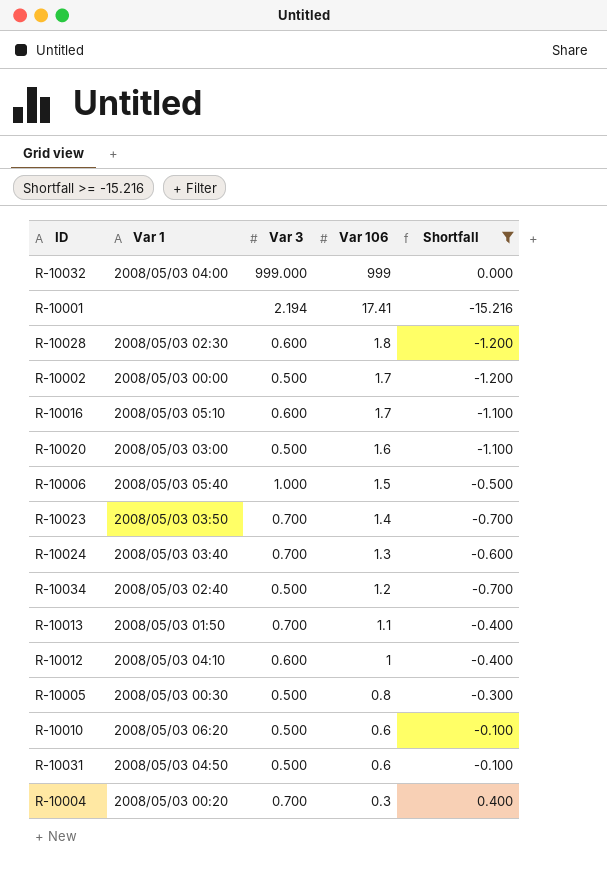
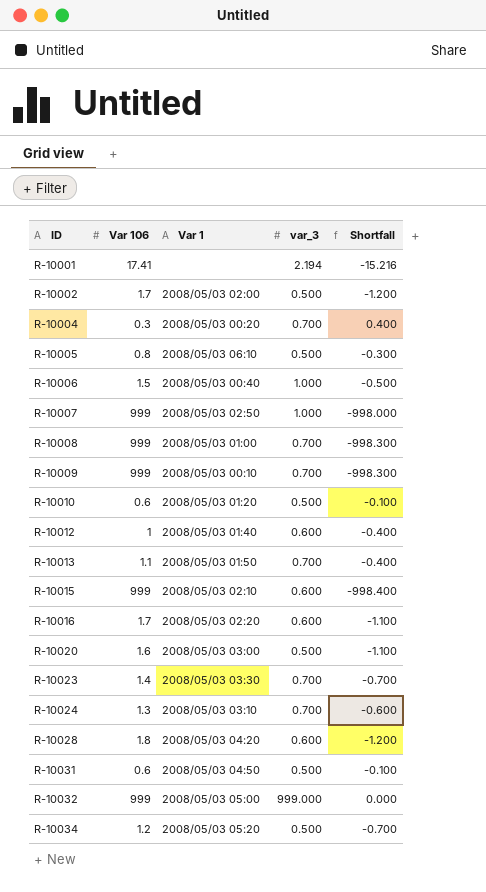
filter: Shortfall >= -15.216 -> none
row order: Var 106 descending -> ID ascending
column Var 106 | position: 4 -> 2
column name: Var 3 -> var_3
R-10002 | Var 1: 2008/05/03 00:00 -> 2008/05/03 02:00
R-10005 | Var 1: 2008/05/03 00:30 -> 2008/05/03 06:10
R-10006 | Var 1: 2008/05/03 05:40 -> 2008/05/03 00:40
R-10010 | Var 1: 2008/05/03 06:20 -> 2008/05/03 01:20
R-10012 | Var 1: 2008/05/03 04:10 -> 2008/05/03 01:40
R-10016 | Var 1: 2008/05/03 05:10 -> 2008/05/03 02:20
R-10023 | Var 1: 2008/05/03 03:50 -> 2008/05/03 03:30
R-10024 | Var 1: 2008/05/03 03:40 -> 2008/05/03 03:10
R-10028 | Var 1: 2008/05/03 02:30 -> 2008/05/03 04:20
R-10032 | Var 1: 2008/05/03 04:00 -> 2008/05/03 05:00
R-10034 | Var 1: 2008/05/03 02:40 -> 2008/05/03 05:20

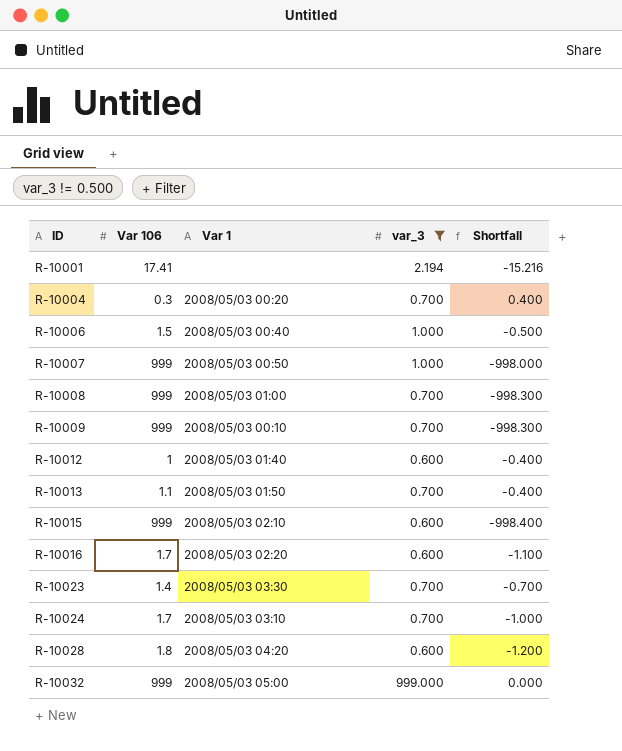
filter: none -> var_3 != 0.500
R-10007 | Var 1: 2008/05/03 02:50 -> 2008/05/03 00:50
R-10024 | Var 106: 1.3 -> 1.7
R-10024 | Shortfall: -0.600 -> -1.000

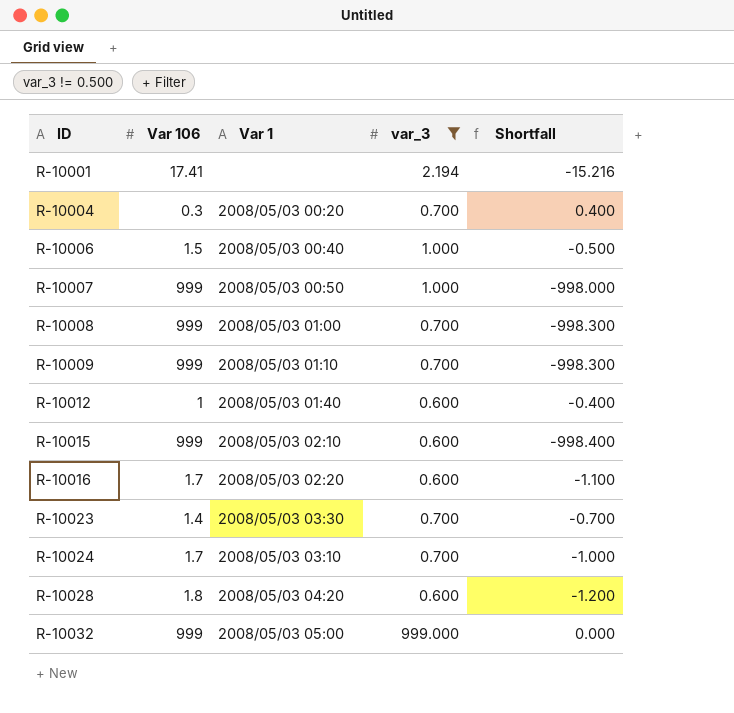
row R-10013: 1.1 | 2008/05/03 01:50 | 0.700 | -0.400 -> none
R-10009 | Var 1: 2008/05/03 00:10 -> 2008/05/03 01:10

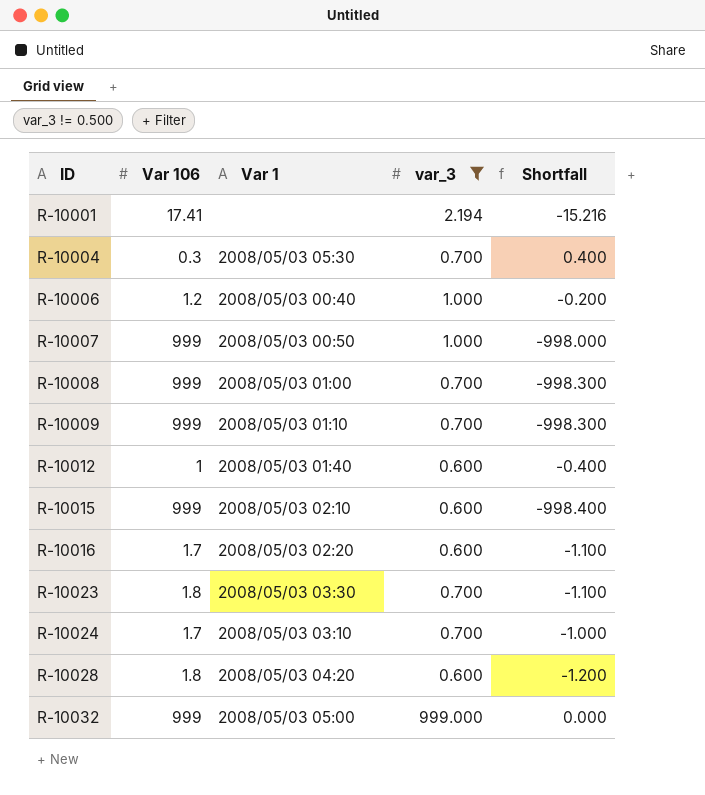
R-10004 | Var 1: 2008/05/03 00:20 -> 2008/05/03 05:30
R-10006 | Var 106: 1.5 -> 1.2
R-10006 | Shortfall: -0.500 -> -0.200
R-10023 | Var 106: 1.4 -> 1.8
R-10023 | Shortfall: -0.700 -> -1.100

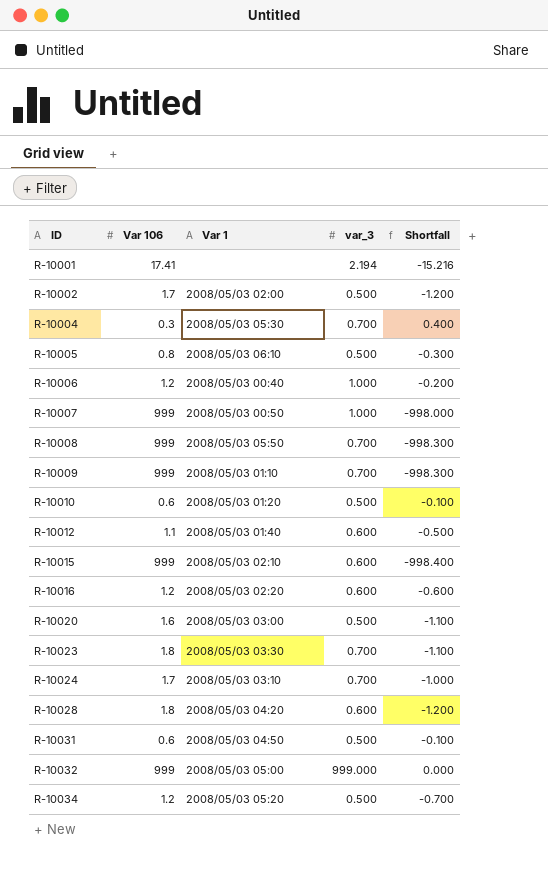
filter: var_3 != 0.500 -> none
R-10008 | Var 1: 2008/05/03 01:00 -> 2008/05/03 05:50
R-10012 | Var 106: 1 -> 1.1
R-10012 | Shortfall: -0.400 -> -0.500
R-10016 | Var 106: 1.7 -> 1.2
R-10016 | Shortfall: -1.100 -> -0.600

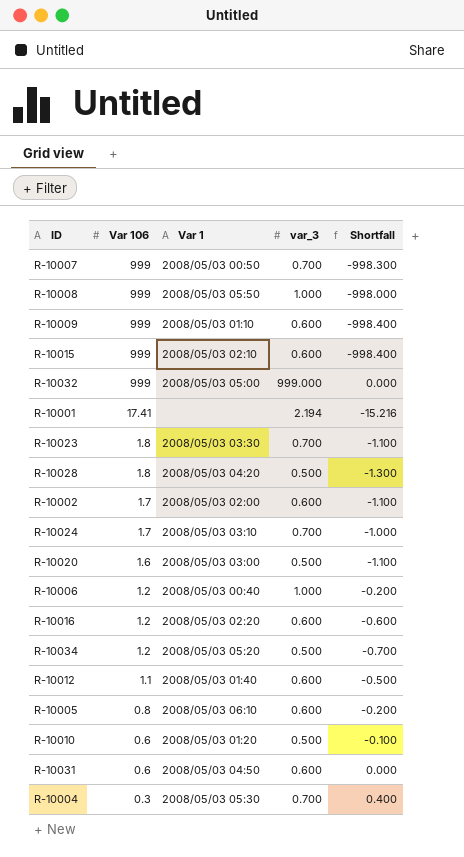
row order: ID ascending -> Var 106 descending
R-10007 | var_3: 1.000 -> 0.700
R-10007 | Shortfall: -998.000 -> -998.300
R-10008 | var_3: 0.700 -> 1.000
R-10008 | Shortfall: -998.300 -> -998.000
R-10009 | var_3: 0.700 -> 0.600
R-10009 | Shortfall: -998.300 -> -998.400
R-10028 | var_3: 0.600 -> 0.500
R-10028 | Shortfall: -1.200 -> -1.300
R-10002 | var_3: 0.500 -> 0.600
R-10002 | Shortfall: -1.200 -> -1.100
R-10005 | var_3: 0.500 -> 0.600
R-10005 | Shortfall: -0.300 -> -0.200
R-10031 | var_3: 0.500 -> 0.600
R-10031 | Shortfall: -0.100 -> 0.000

